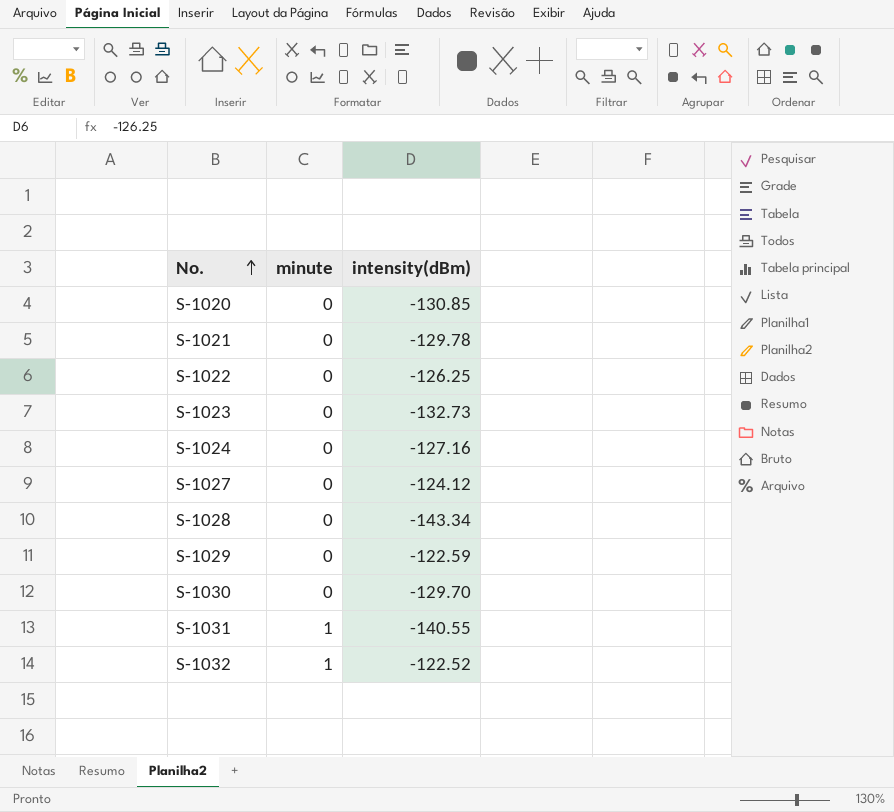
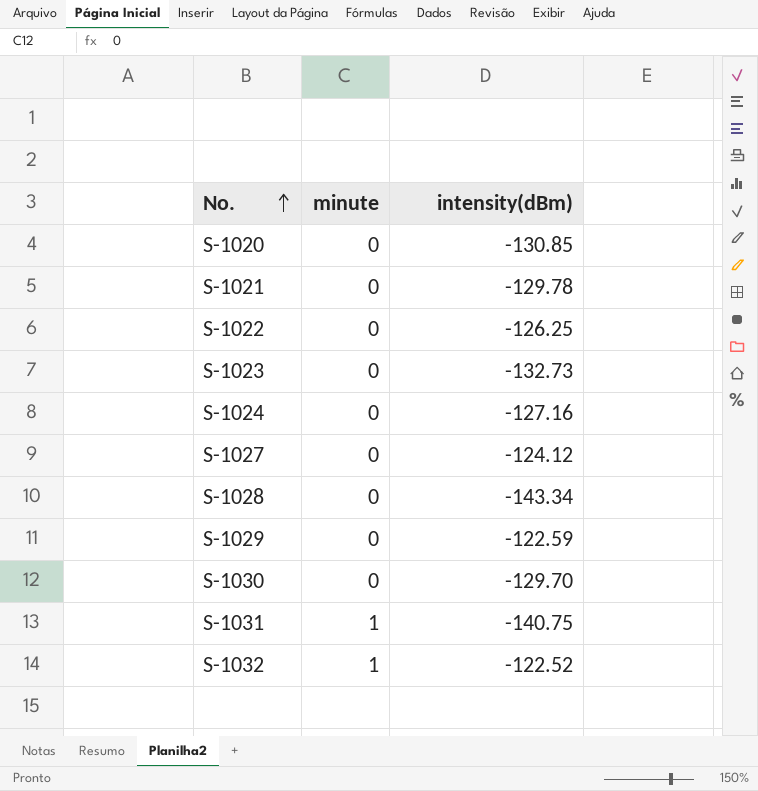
S-1031 | intensity(dBm): -140.55 -> -140.75

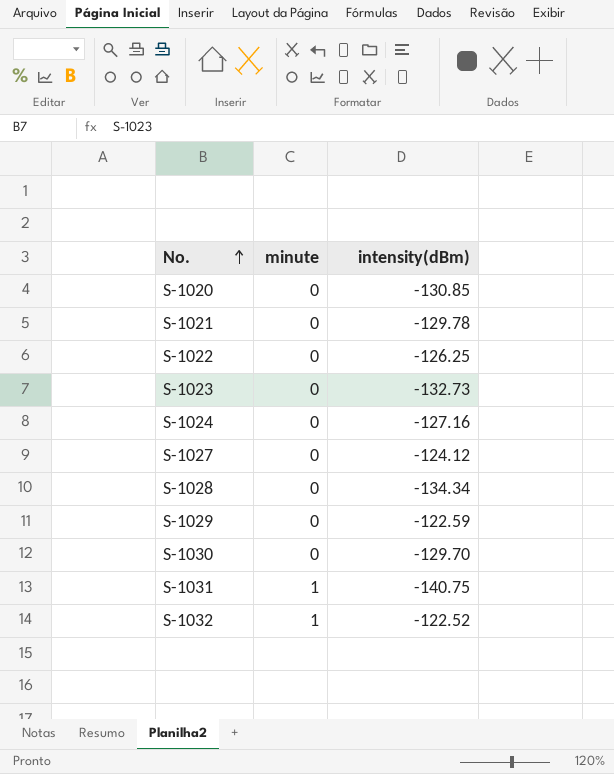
S-1028 | intensity(dBm): -143.34 -> -134.34

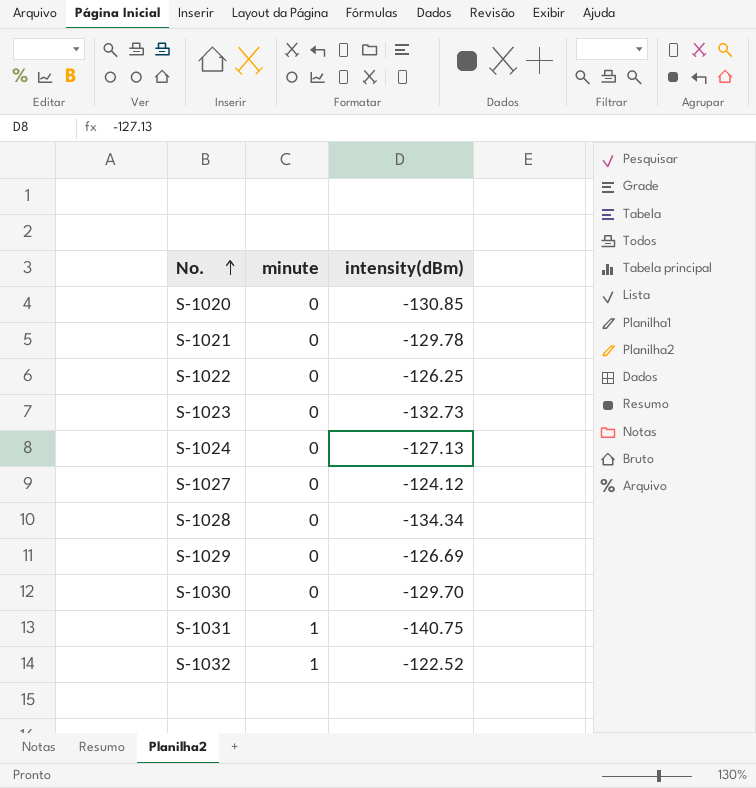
S-1024 | intensity(dBm): -127.16 -> -127.13
S-1029 | intensity(dBm): -122.59 -> -126.69

